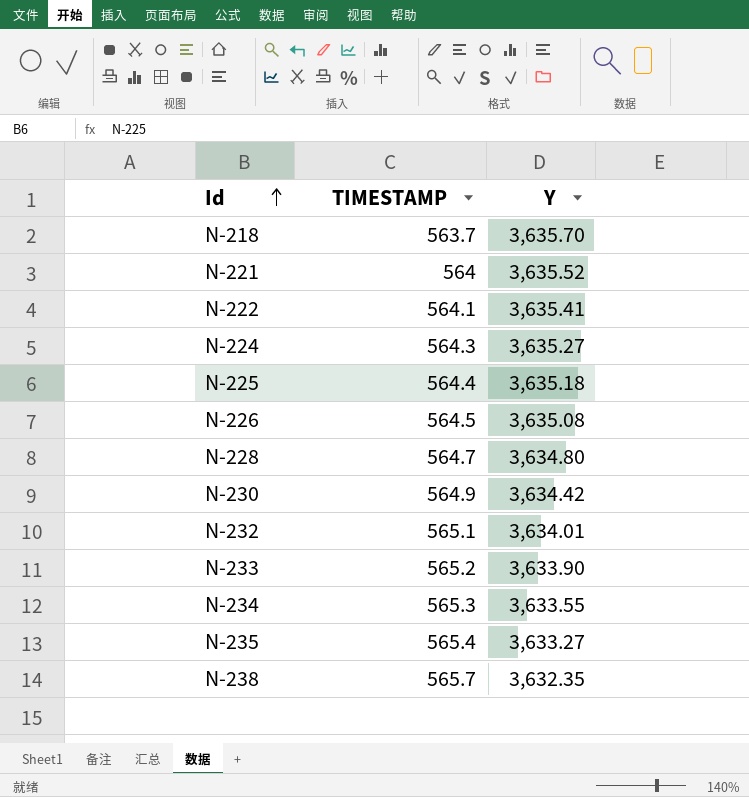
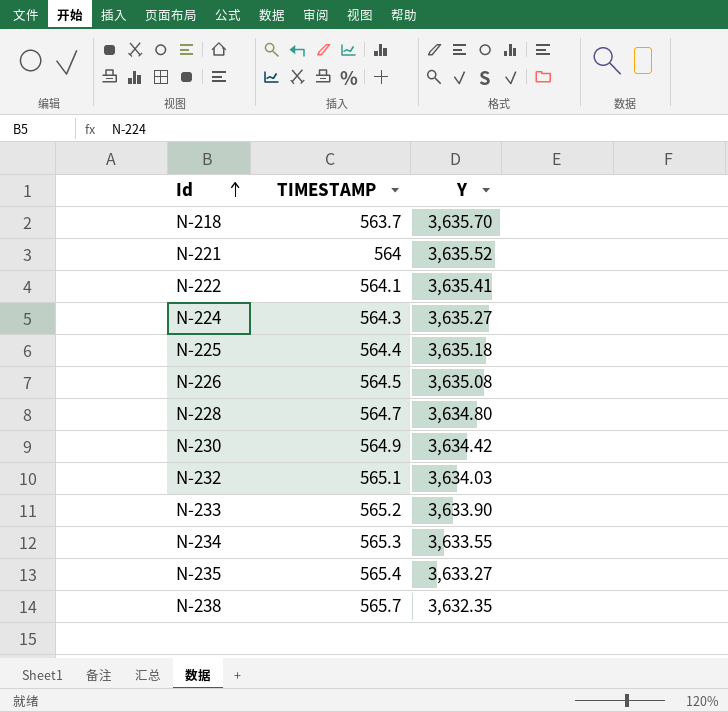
N-232 | Y: 3,634.01 -> 3,634.03

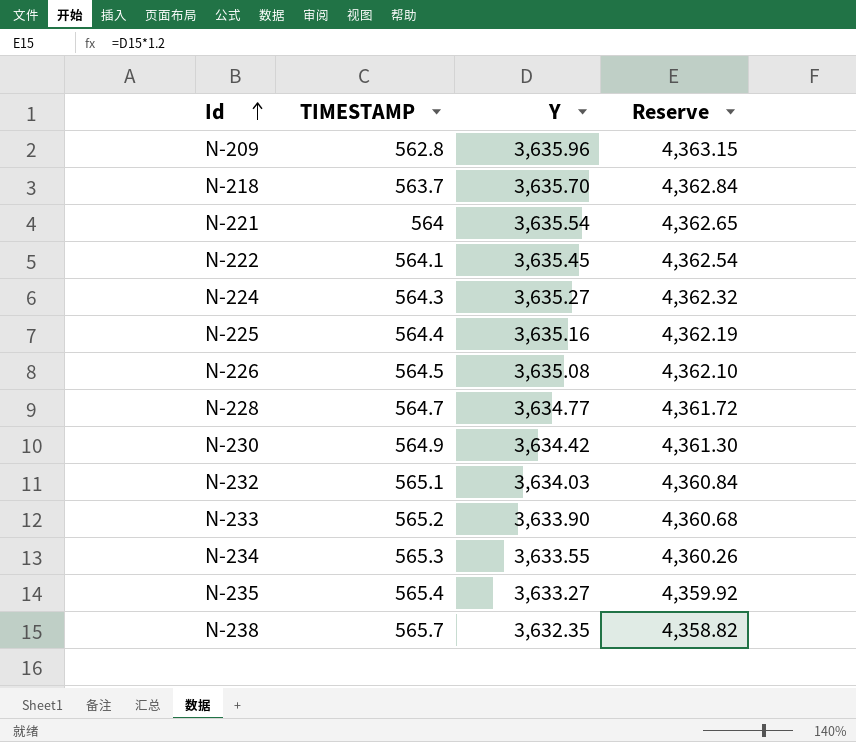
column Reserve | formula: none -> [Y] * 1.2
row N-209: none -> 562.8 | 3,635.96 | 4,363.15
N-221 | Y: 3,635.52 -> 3,635.54
N-222 | Y: 3,635.41 -> 3,635.45
N-225 | Y: 3,635.18 -> 3,635.16
N-228 | Y: 3,634.80 -> 3,634.77

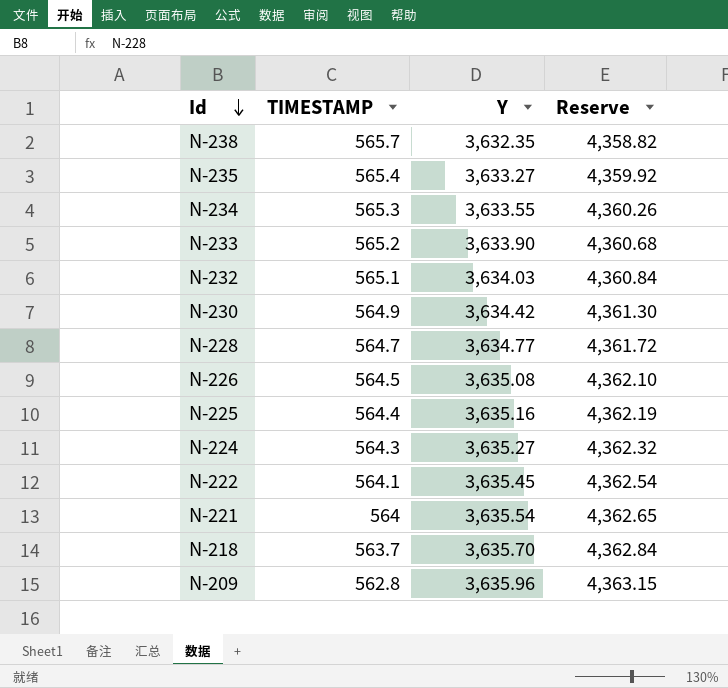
row order: Id ascending -> Id descending

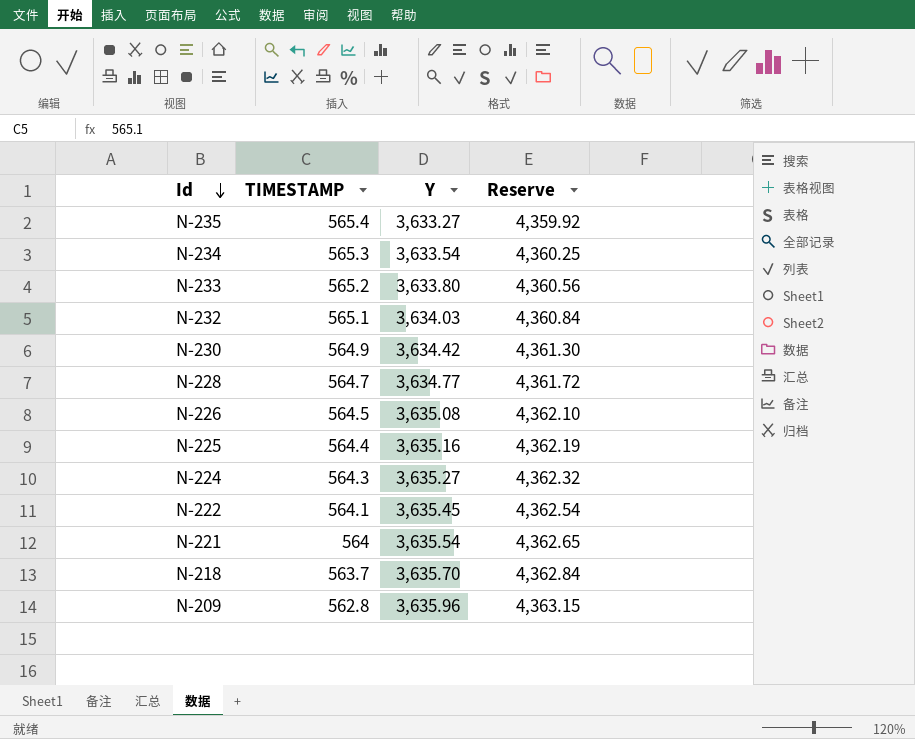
row N-238: 565.7 | 3,632.35 | 4,358.82 -> none
N-234 | Y: 3,633.55 -> 3,633.54
N-234 | Reserve: 4,360.26 -> 4,360.25
N-233 | Y: 3,633.90 -> 3,633.80
N-233 | Reserve: 4,360.68 -> 4,360.56

